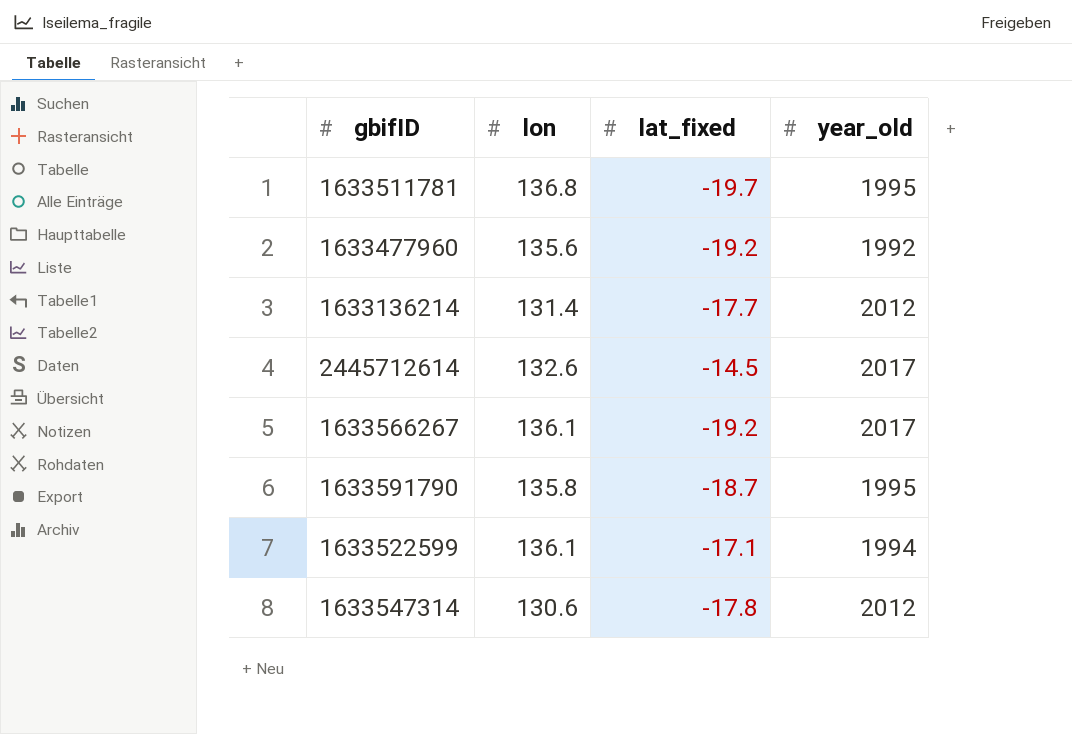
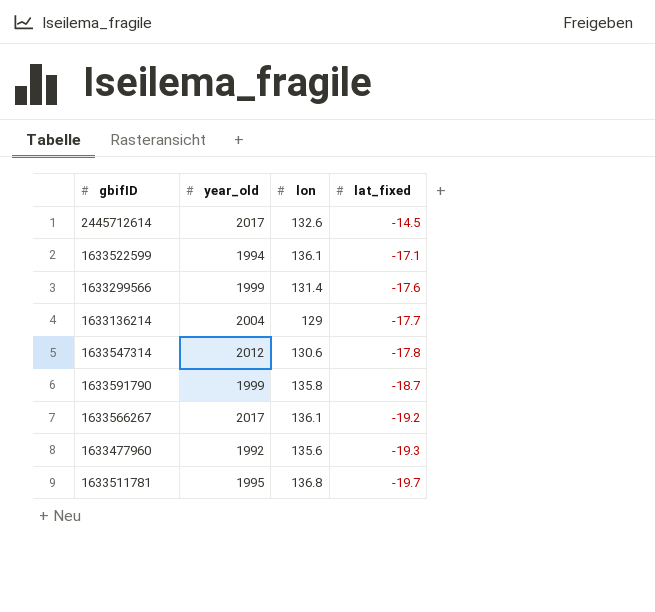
row order: none -> lat_fixed descending
column year_old | position: 4 -> 2
row 1633299566: none -> 1999 | 131.4 | -17.6
1633136214 | year_old: 2012 -> 2004
1633136214 | lon: 131.4 -> 129
1633591790 | year_old: 1995 -> 1999
1633477960 | lat_fixed: -19.2 -> -19.3

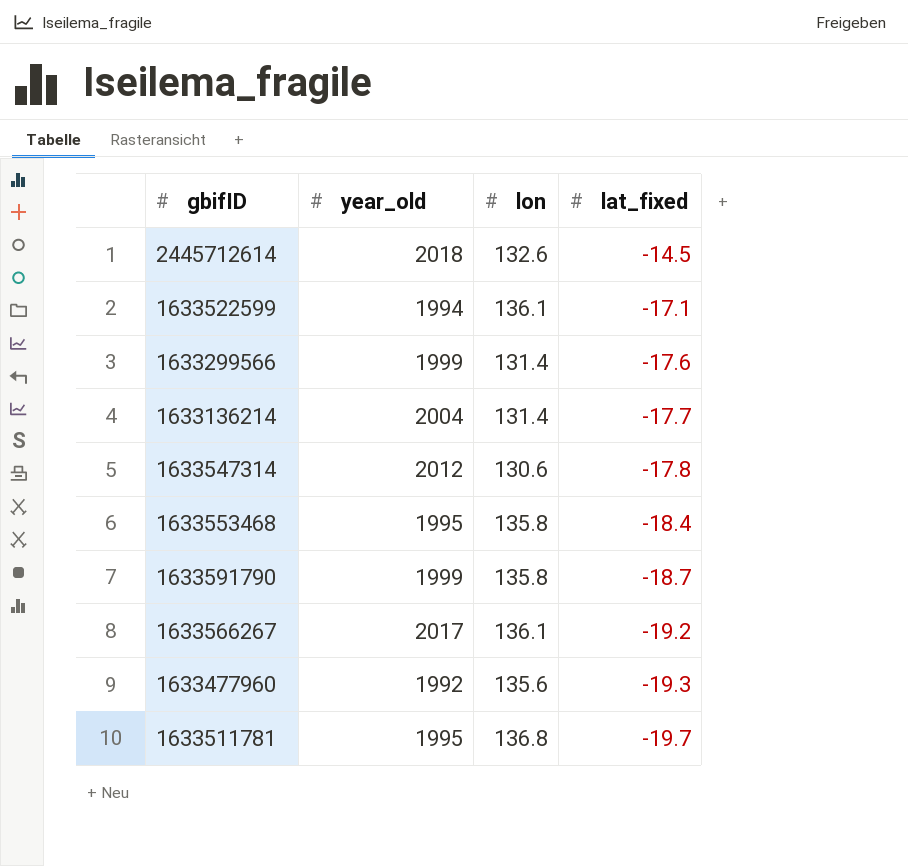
2445712614 | year_old: 2017 -> 2018
1633136214 | lon: 129 -> 131.4
row 1633553468: none -> 1995 | 135.8 | -18.4

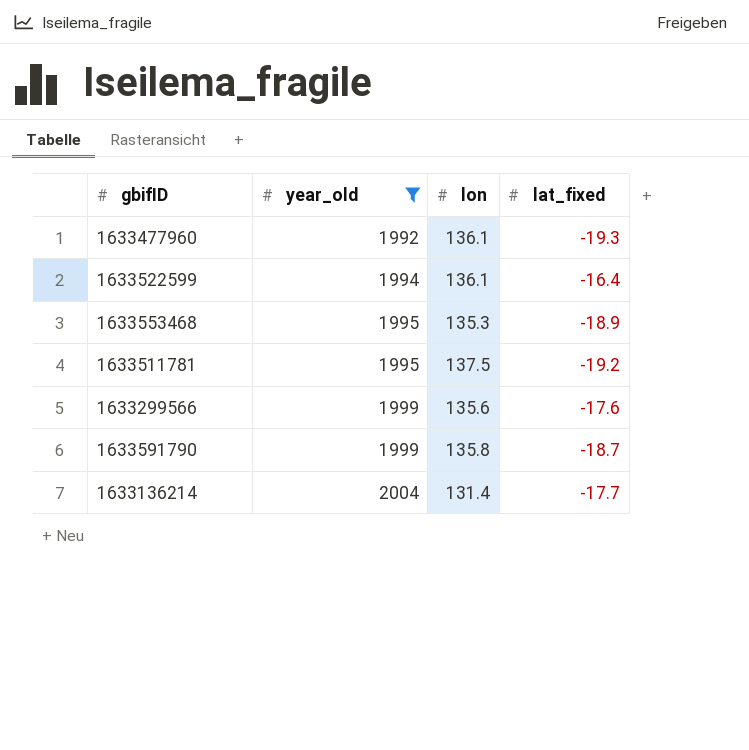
filter: none -> year_old <= 2004
row order: lat_fixed descending -> year_old ascending
1633477960 | lon: 135.6 -> 136.1
1633522599 | lat_fixed: -17.1 -> -16.4
1633553468 | lon: 135.8 -> 135.3
1633553468 | lat_fixed: -18.4 -> -18.9
1633511781 | lon: 136.8 -> 137.5
1633511781 | lat_fixed: -19.7 -> -19.2
1633299566 | lon: 131.4 -> 135.6

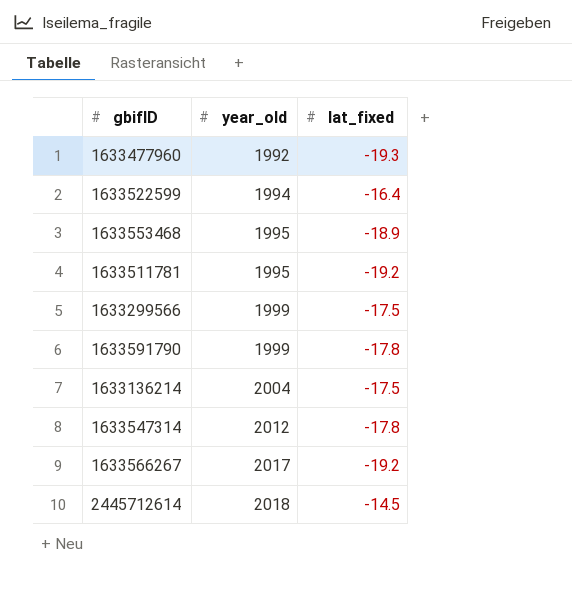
filter: year_old <= 2004 -> none
column lon | position: 3 -> none
1633299566 | lat_fixed: -17.6 -> -17.5
1633591790 | lat_fixed: -18.7 -> -17.8
1633136214 | lat_fixed: -17.7 -> -17.5

